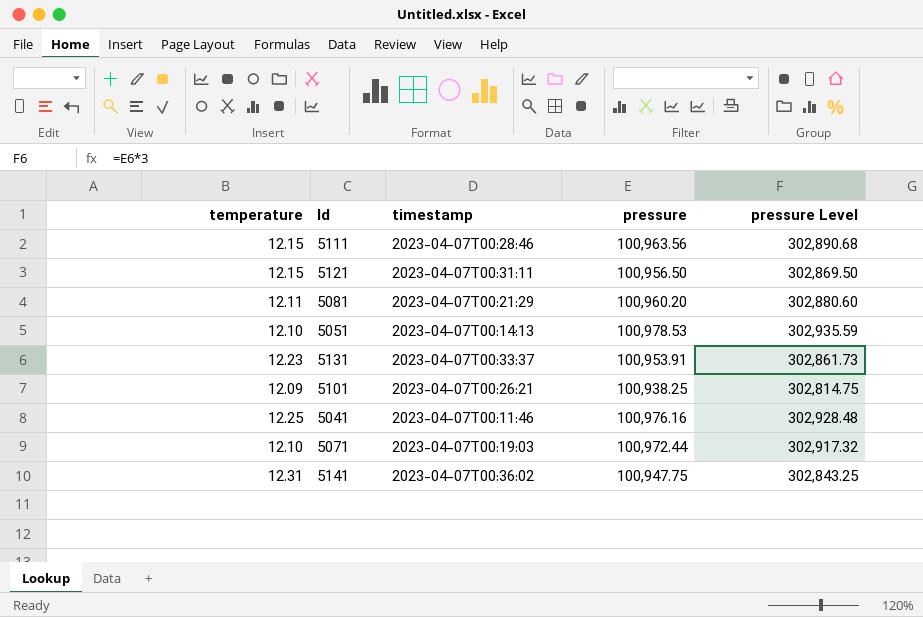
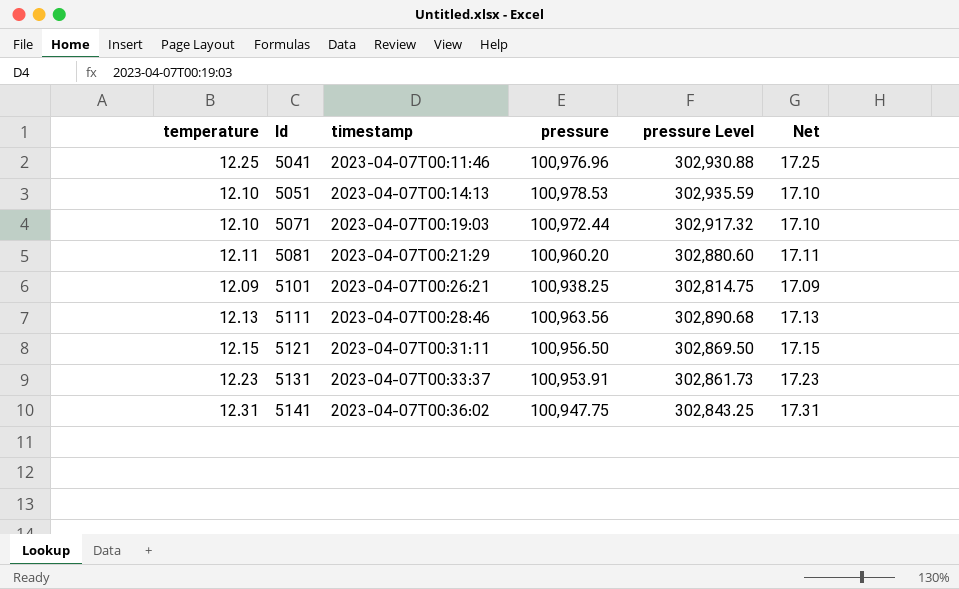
row order: none -> Id ascending
column Net | formula: none -> [temperature] + 5
5041 | pressure: 100,976.16 -> 100,976.96
5041 | pressure Level: 302,928.48 -> 302,930.88
5111 | temperature: 12.15 -> 12.13

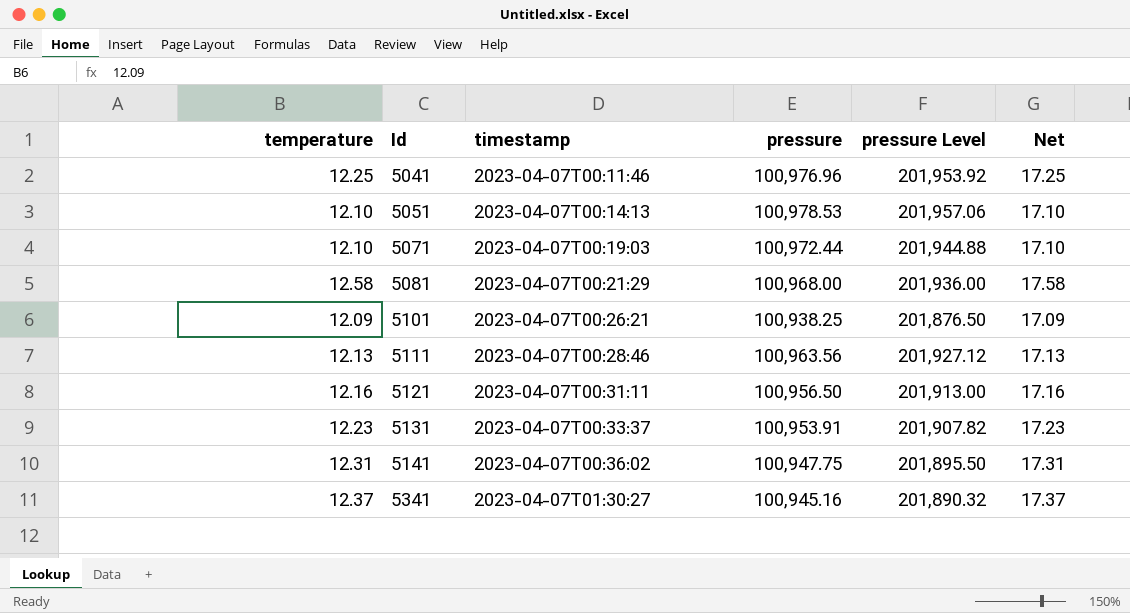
column pressure Level | formula: [pressure] * 3 -> [pressure] * 2
5081 | temperature: 12.11 -> 12.58
5081 | pressure: 100,960.20 -> 100,968.00
5081 | Net: 17.11 -> 17.58
5121 | temperature: 12.15 -> 12.16
5121 | Net: 17.15 -> 17.16
row 5341: none -> 12.37 | 2023-04-07T01:30:27 | 100,945.16 | 201,890.32 | 17.37

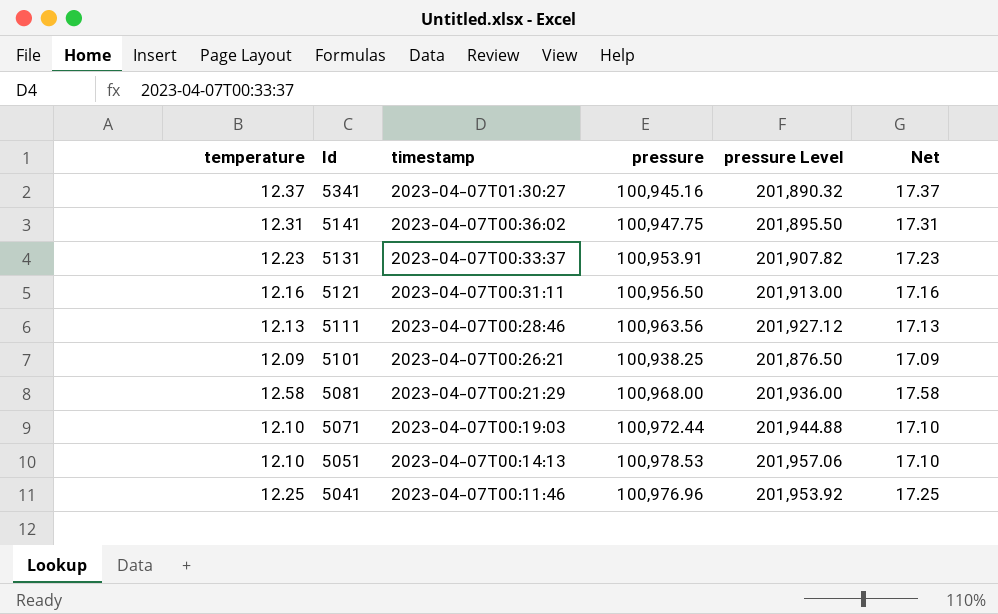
row order: Id ascending -> Id descending

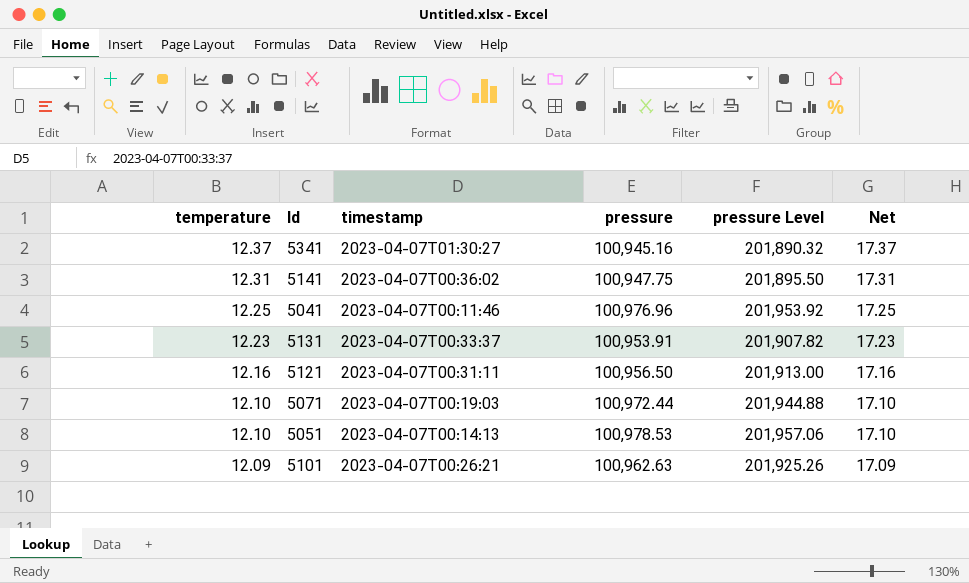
row order: Id descending -> temperature descending
row 5111: 12.13 | 2023-04-07T00:28:46 | 100,963.56 | 201,927.12 | 17.13 -> none
row 5081: 12.58 | 2023-04-07T00:21:29 | 100,968.00 | 201,936.00 | 17.58 -> none
5101 | pressure: 100,938.25 -> 100,962.63
5101 | pressure Level: 201,876.50 -> 201,925.26

